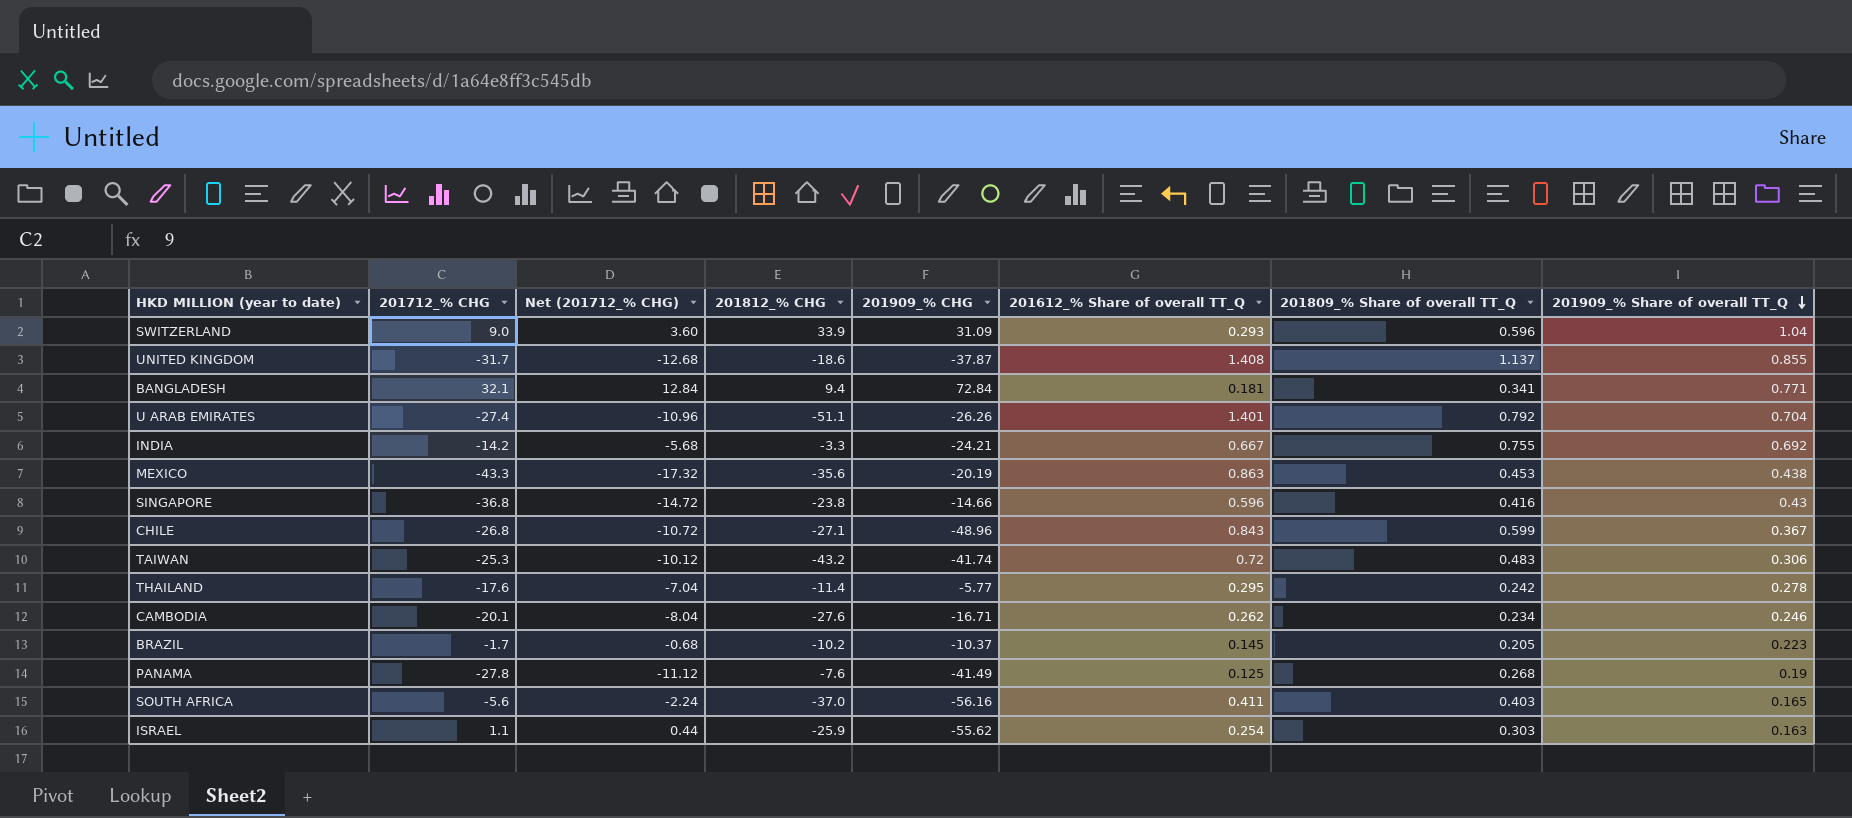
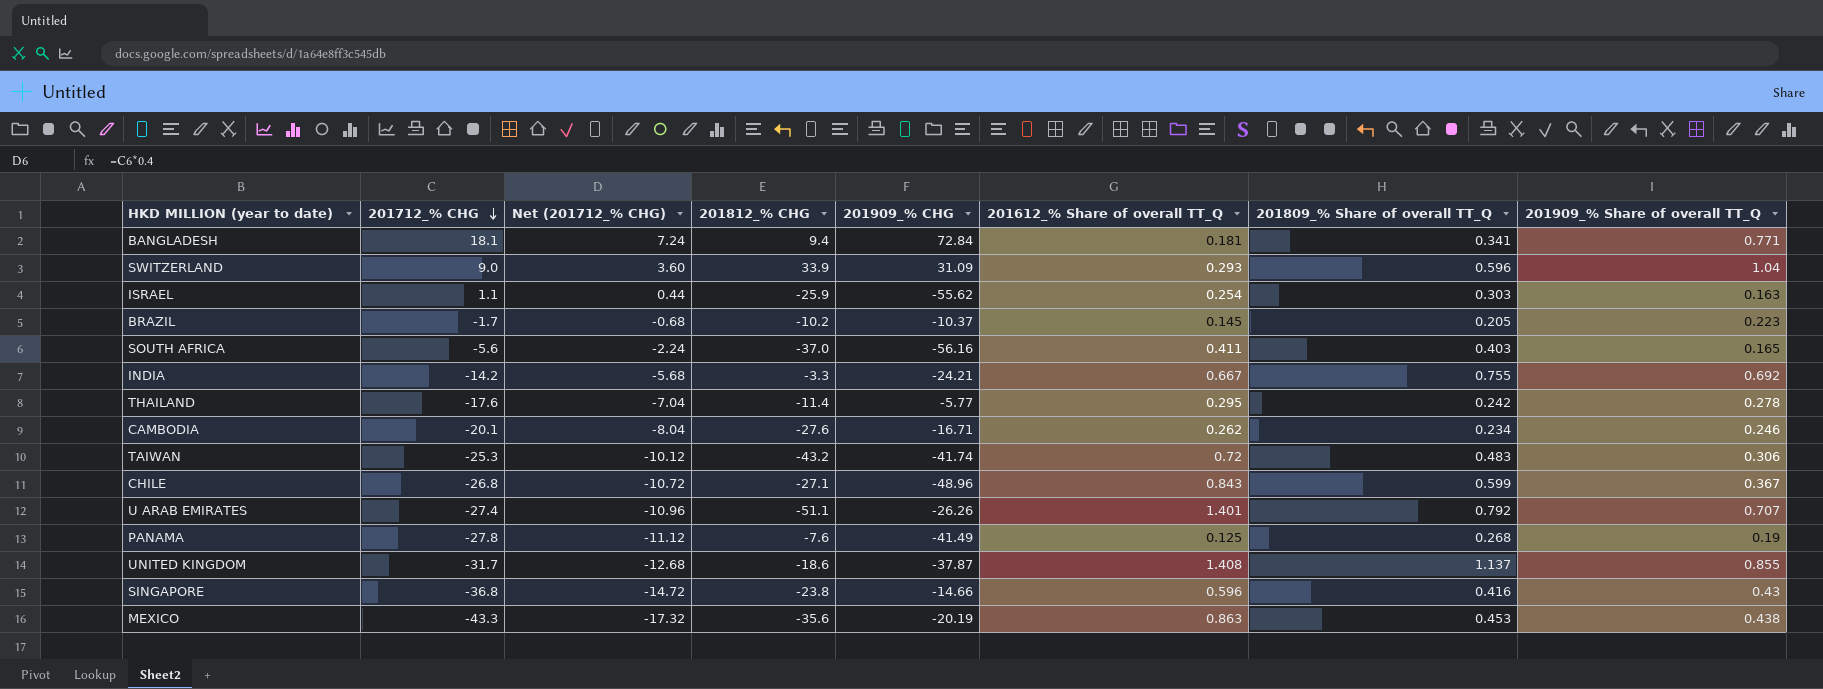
row order: 201909_% Share of overall TT_Q descending -> 201712_% CHG descending
BANGLADESH | 201712_% CHG: 32.1 -> 18.1
BANGLADESH | Net (201712_% CHG): 12.84 -> 7.24
U ARAB EMIRATES | 201909_% Share of overall TT_Q: 0.704 -> 0.707

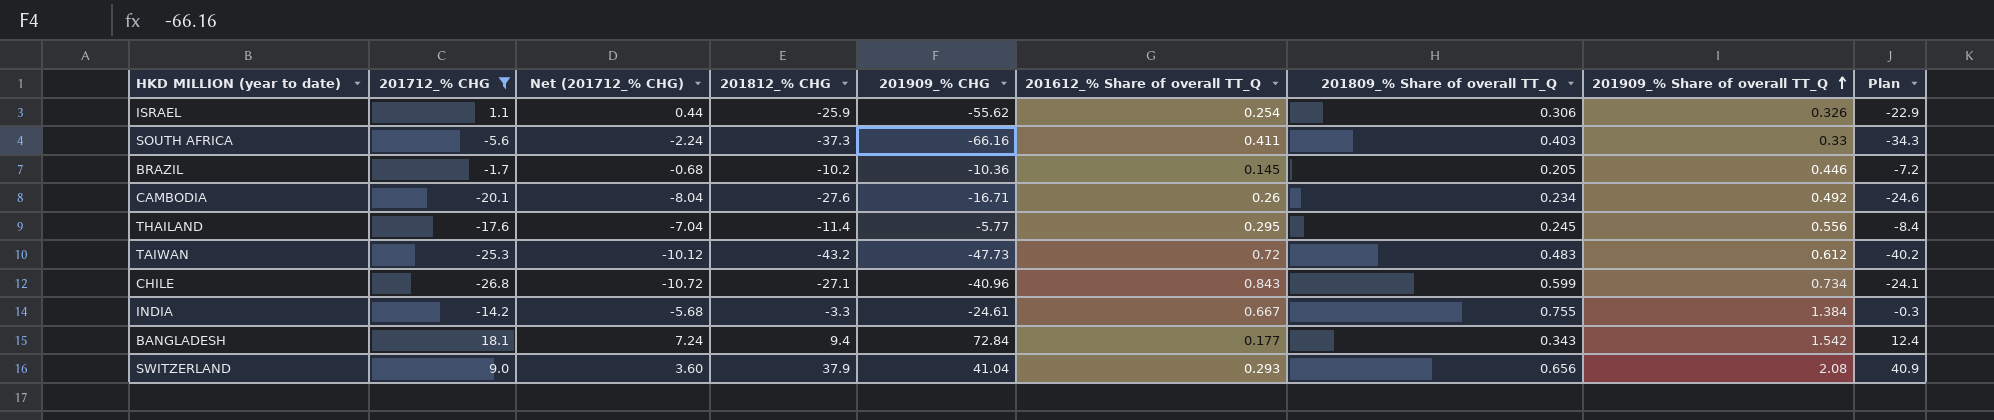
filter: none -> 201712_% CHG >= -26.8
row order: 201712_% CHG descending -> 201909_% Share of overall TT_Q ascending
column Plan | formula: none -> [201812_% CHG] + 3
ISRAEL | 201809_% Share of overall TT_Q: 0.303 -> 0.306
ISRAEL | 201909_% Share of overall TT_Q: 0.163 -> 0.326
SOUTH AFRICA | 201812_% CHG: -37.0 -> -37.3
SOUTH AFRICA | 201909_% CHG: -56.16 -> -66.16
SOUTH AFRICA | 201909_% Share of overall TT_Q: 0.165 -> 0.33
BRAZIL | 201909_% CHG: -10.37 -> -10.36
BRAZIL | 201909_% Share of overall TT_Q: 0.223 -> 0.446
CAMBODIA | 201612_% Share of overall TT_Q: 0.262 -> 0.26
CAMBODIA | 201909_% Share of overall TT_Q: 0.246 -> 0.492
THAILAND | 201809_% Share of overall TT_Q: 0.242 -> 0.245
THAILAND | 201909_% Share of overall TT_Q: 0.278 -> 0.556
TAIWAN | 201909_% CHG: -41.74 -> -47.73
TAIWAN | 201909_% Share of overall TT_Q: 0.306 -> 0.612
CHILE | 201909_% CHG: -48.96 -> -40.96
CHILE | 201909_% Share of overall TT_Q: 0.367 -> 0.734
INDIA | 201909_% CHG: -24.21 -> -24.61
INDIA | 201909_% Share of overall TT_Q: 0.692 -> 1.384
BANGLADESH | 201612_% Share of overall TT_Q: 0.181 -> 0.177
BANGLADESH | 201809_% Share of overall TT_Q: 0.341 -> 0.343
BANGLADESH | 201909_% Share of overall TT_Q: 0.771 -> 1.542
SWITZERLAND | 201812_% CHG: 33.9 -> 37.9
SWITZERLAND | 201909_% CHG: 31.09 -> 41.04
SWITZERLAND | 201809_% Share of overall TT_Q: 0.596 -> 0.656
SWITZERLAND | 201909_% Share of overall TT_Q: 1.04 -> 2.08

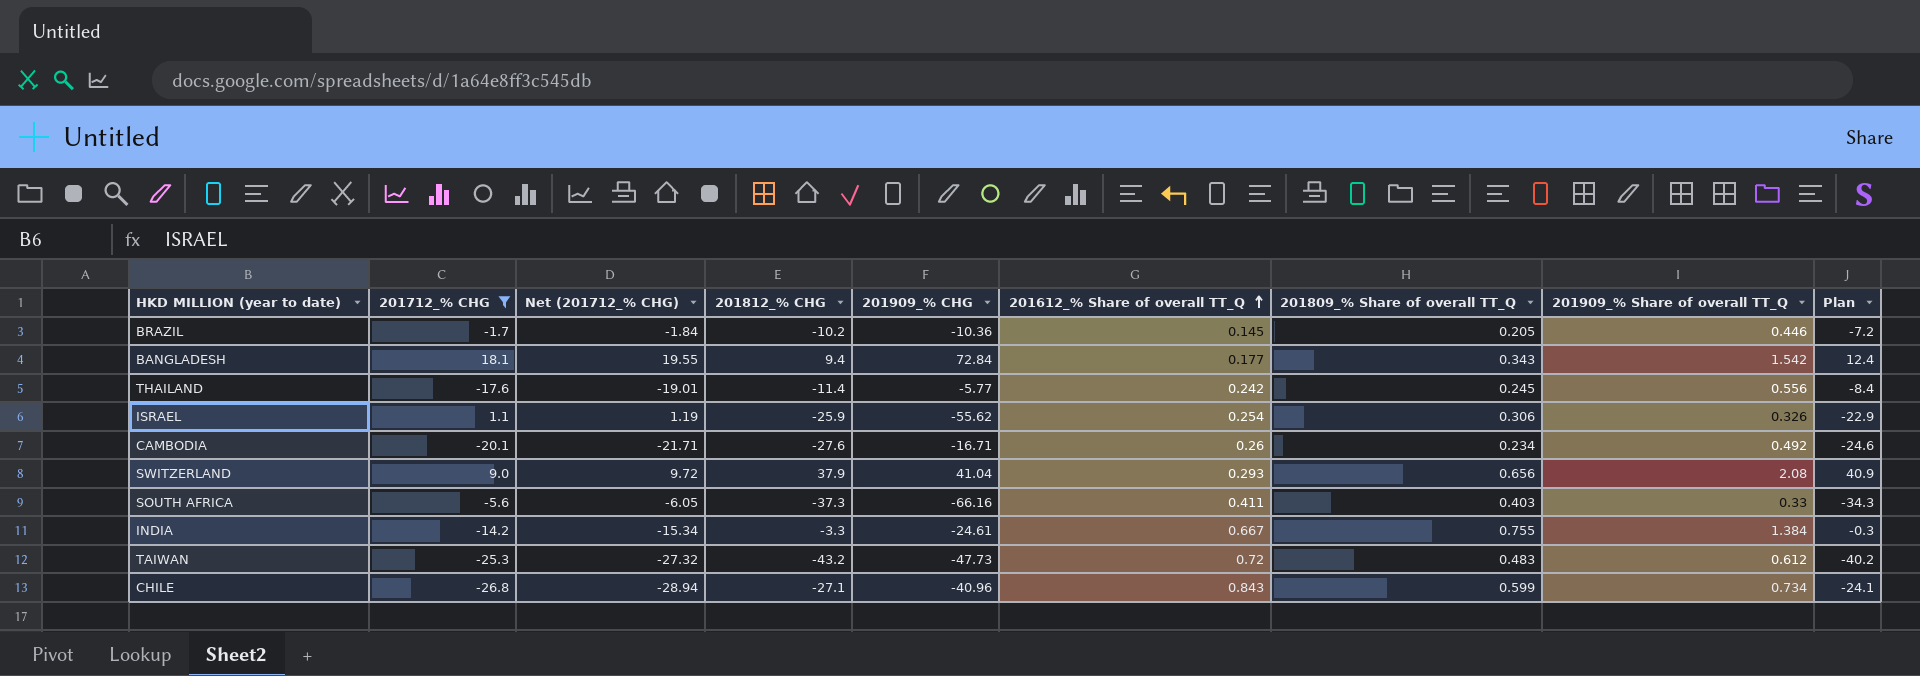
row order: 201909_% Share of overall TT_Q ascending -> 201612_% Share of overall TT_Q ascending
column Net (201712_% CHG) | formula: [201712_% CHG] * 0.4 -> [201712_% CHG] * 1.08
THAILAND | 201612_% Share of overall TT_Q: 0.295 -> 0.242

